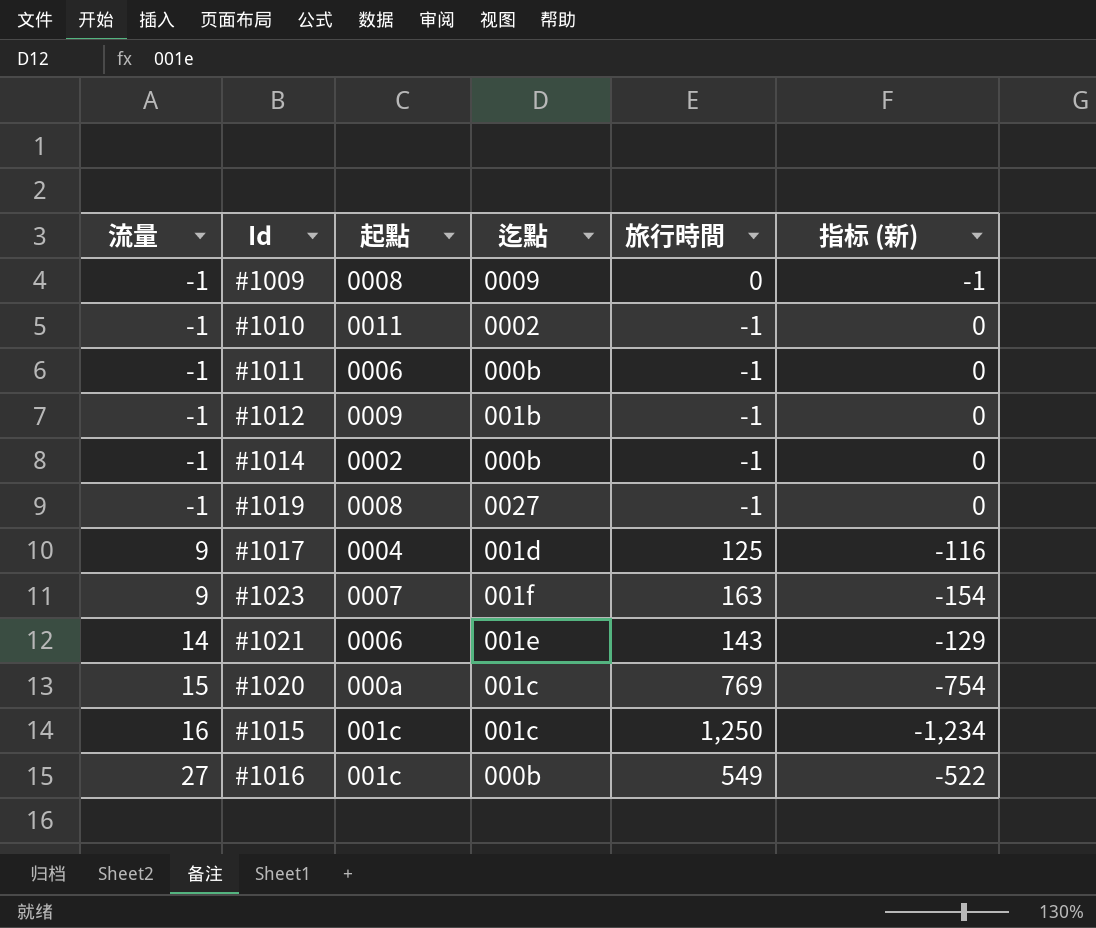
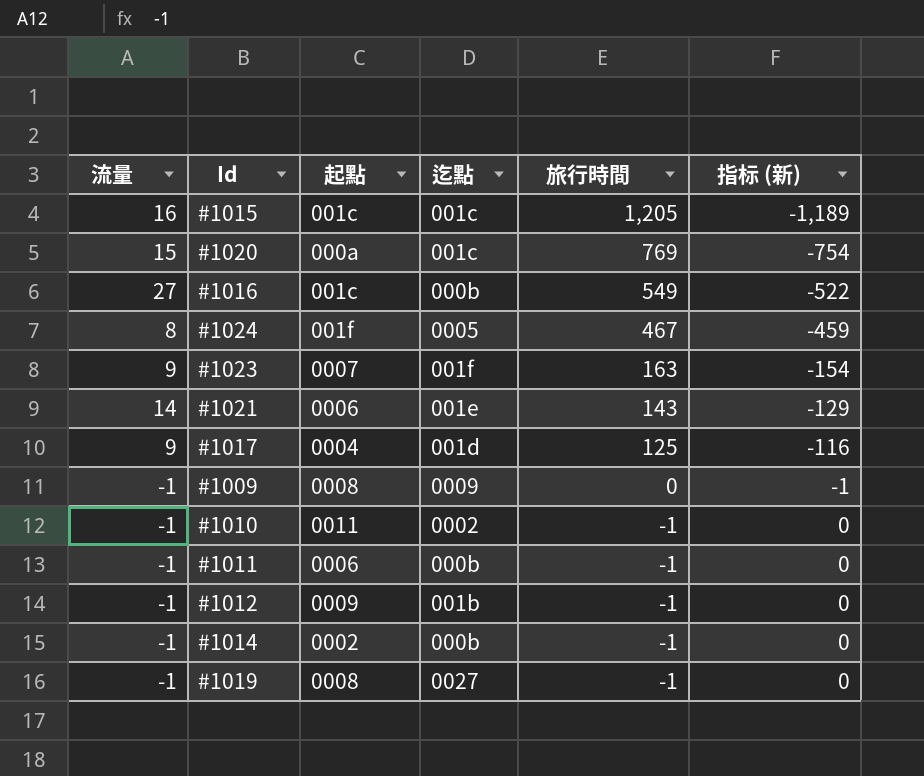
row order: 流量 ascending -> 旅行時間 descending
#1015 | 旅行時間: 1,250 -> 1,205
#1015 | 指标 (新): -1,234 -> -1,189
row #1024: none -> 8 | 001f | 0005 | 467 | -459

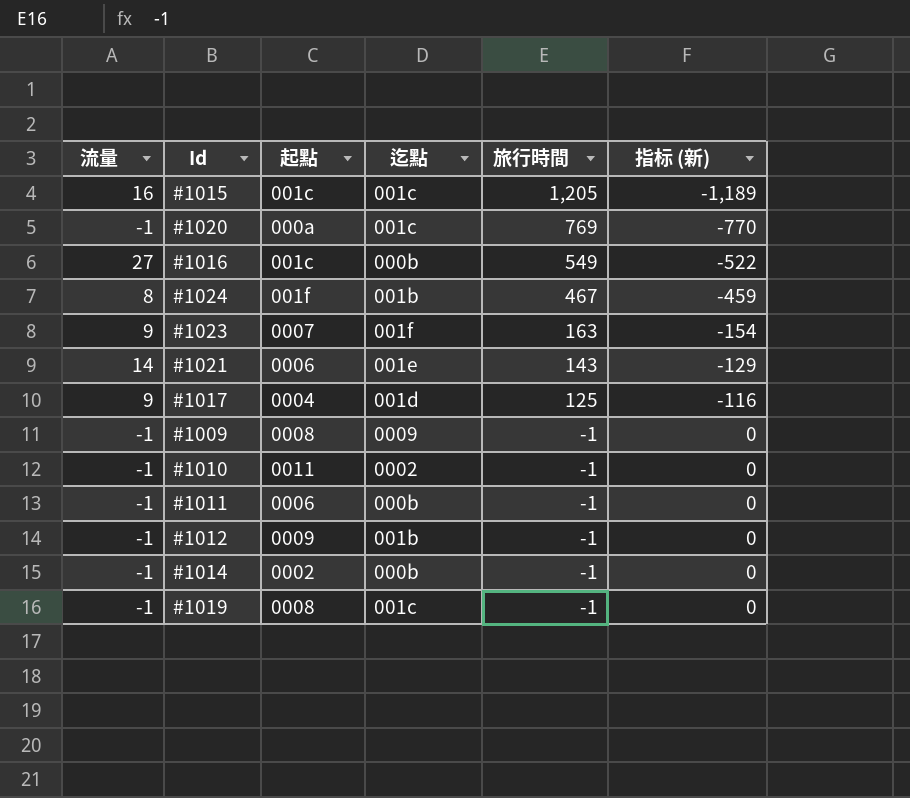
#1020 | 流量: 15 -> -1
#1020 | 指标 (新): -754 -> -770
#1024 | 迄點: 0005 -> 001b
#1009 | 旅行時間: 0 -> -1
#1009 | 指标 (新): -1 -> 0
#1019 | 迄點: 0027 -> 001c

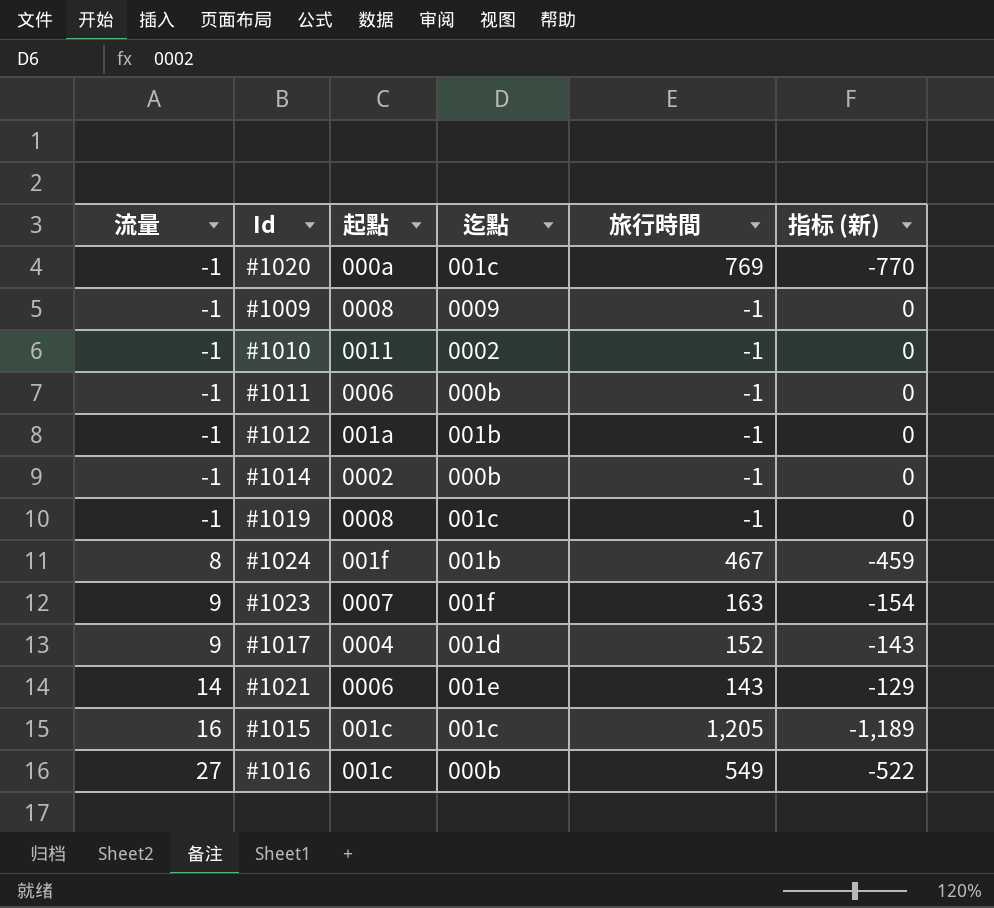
row order: 旅行時間 descending -> 流量 ascending
#1012 | 起點: 0009 -> 001a
#1017 | 旅行時間: 125 -> 152
#1017 | 指标 (新): -116 -> -143

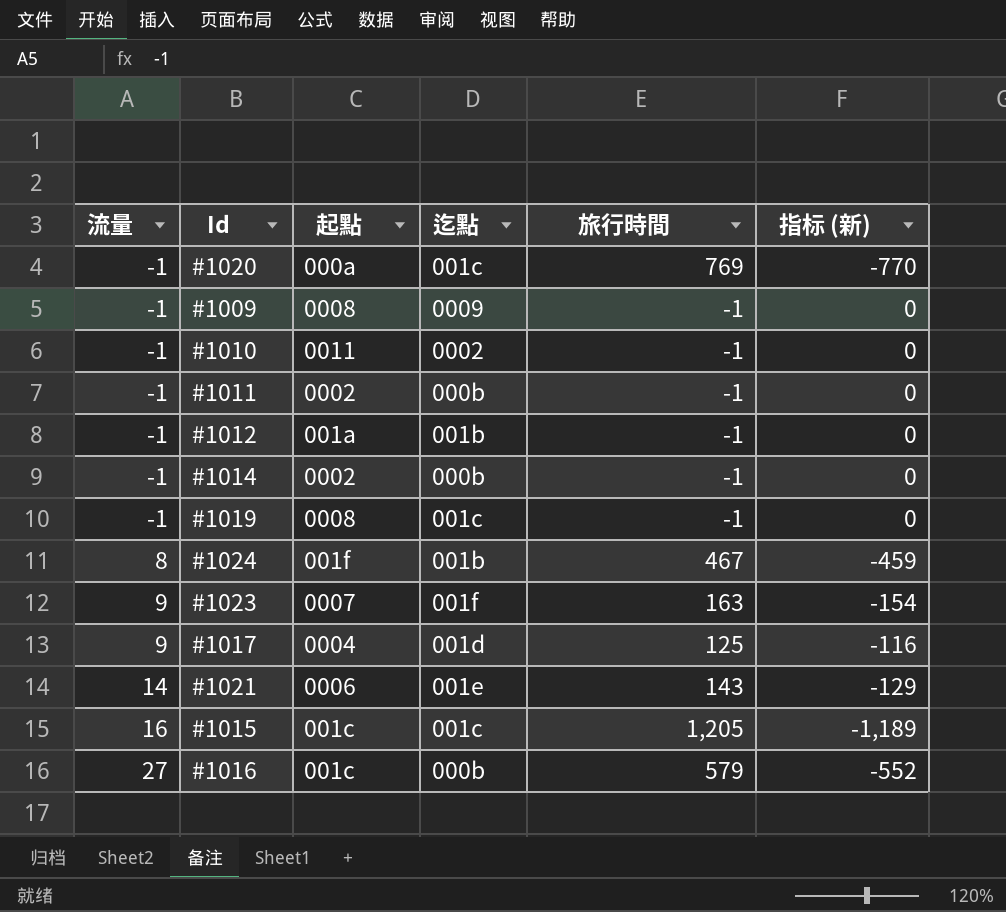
#1011 | 起點: 0006 -> 0002
#1017 | 旅行時間: 152 -> 125
#1017 | 指标 (新): -143 -> -116
#1016 | 旅行時間: 549 -> 579
#1016 | 指标 (新): -522 -> -552

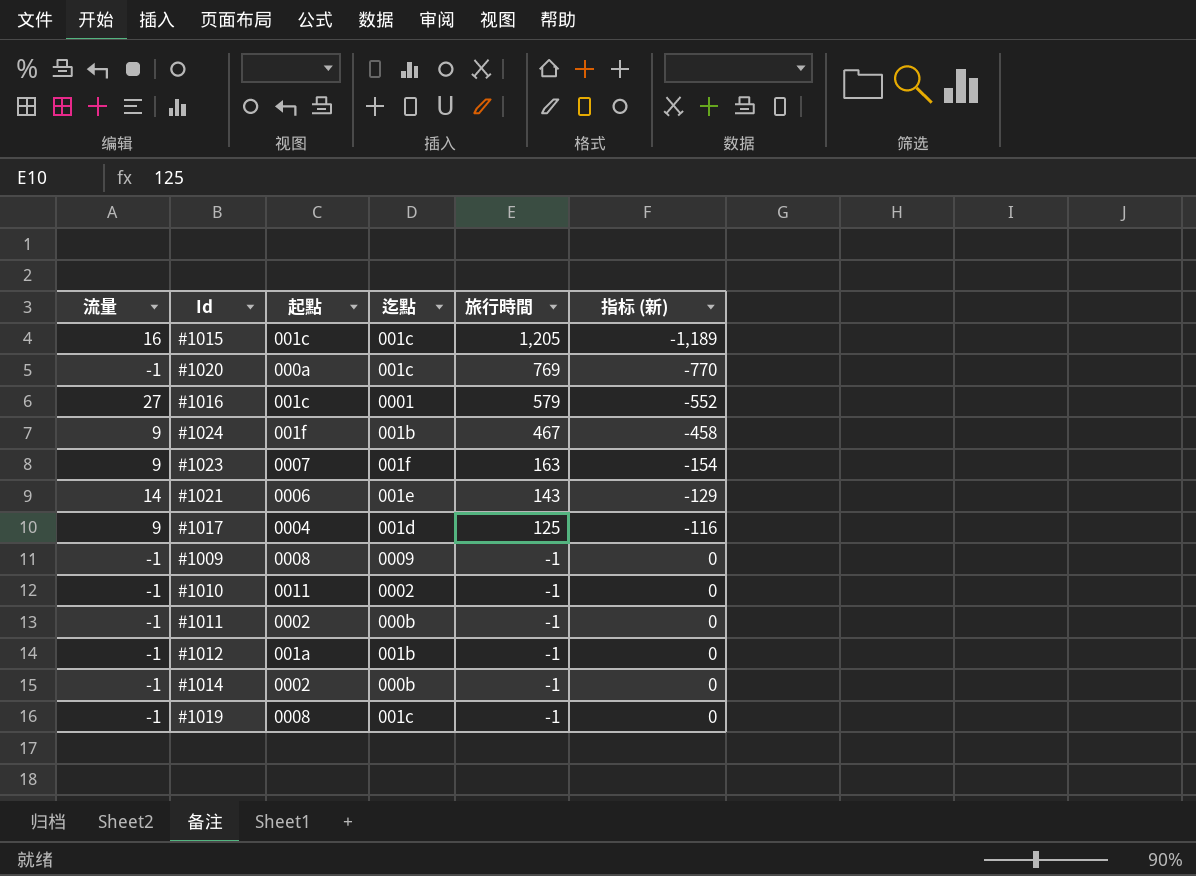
row order: 流量 ascending -> 旅行時間 descending
#1016 | 迄點: 000b -> 0001
#1024 | 流量: 8 -> 9
#1024 | 指标 (新): -459 -> -458

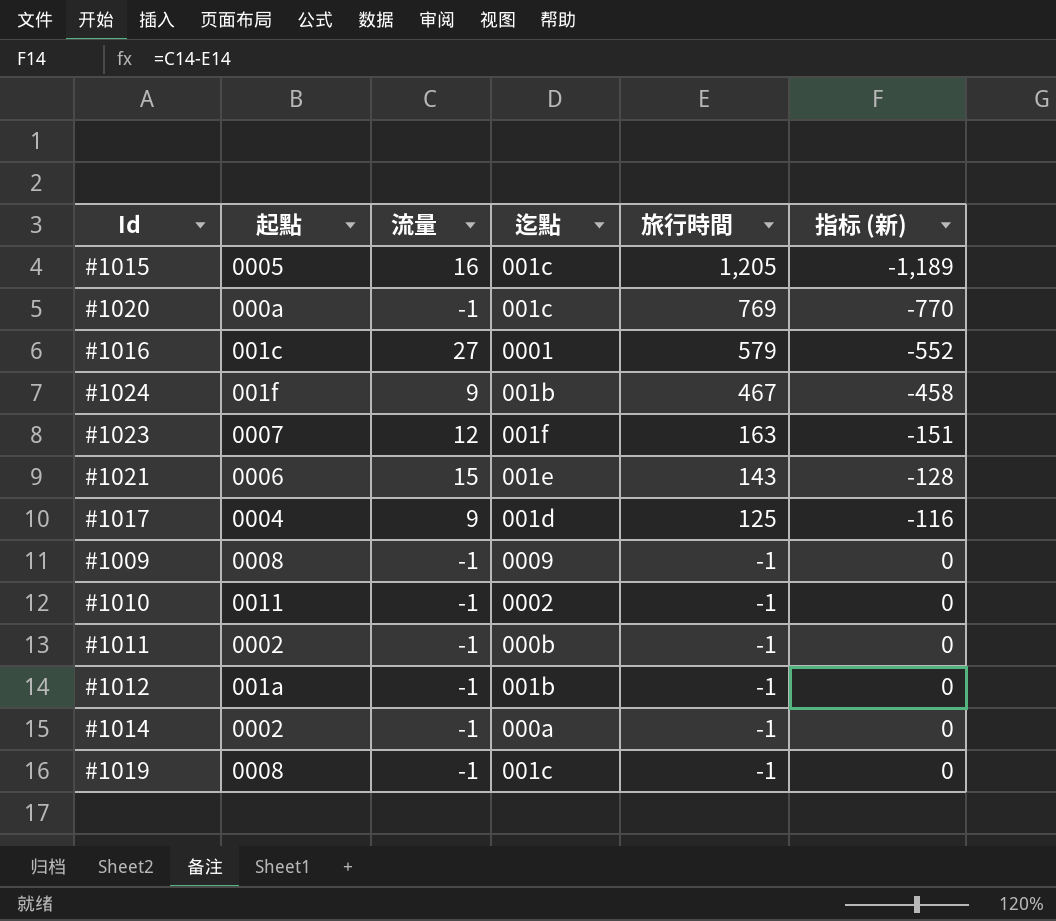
column 流量 | position: 1 -> 3
#1015 | 起點: 001c -> 0005
#1023 | 流量: 9 -> 12
#1023 | 指标 (新): -154 -> -151
#1021 | 流量: 14 -> 15
#1021 | 指标 (新): -129 -> -128
#1014 | 迄點: 000b -> 000a

